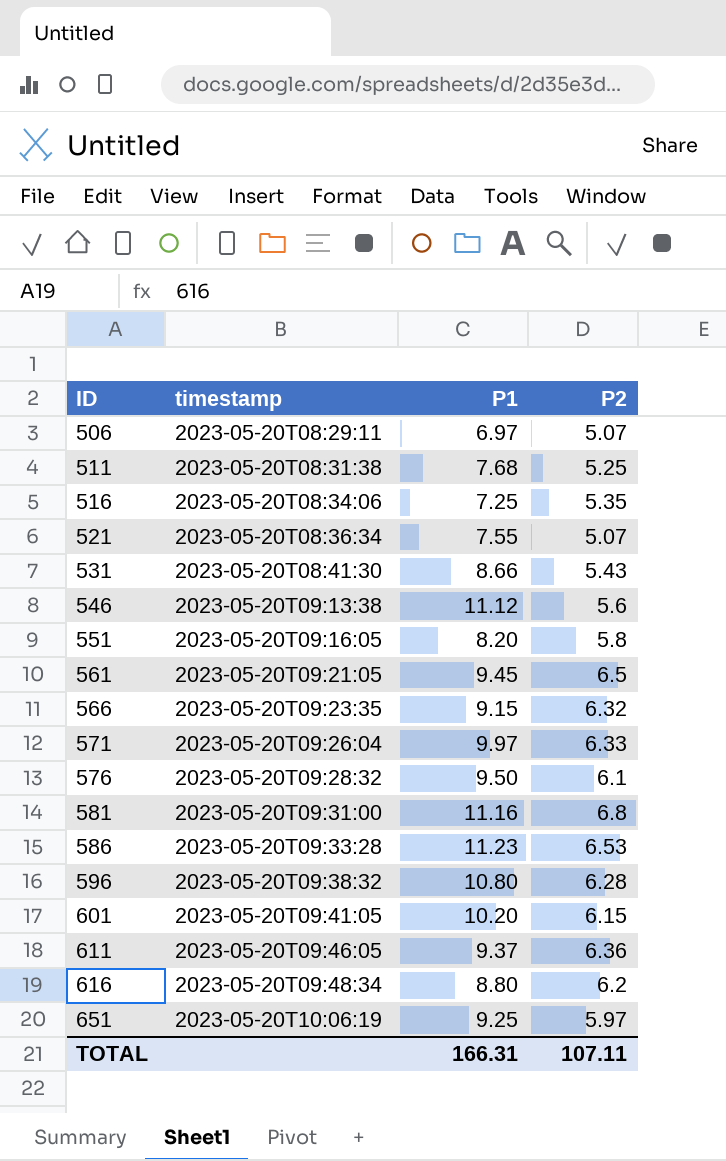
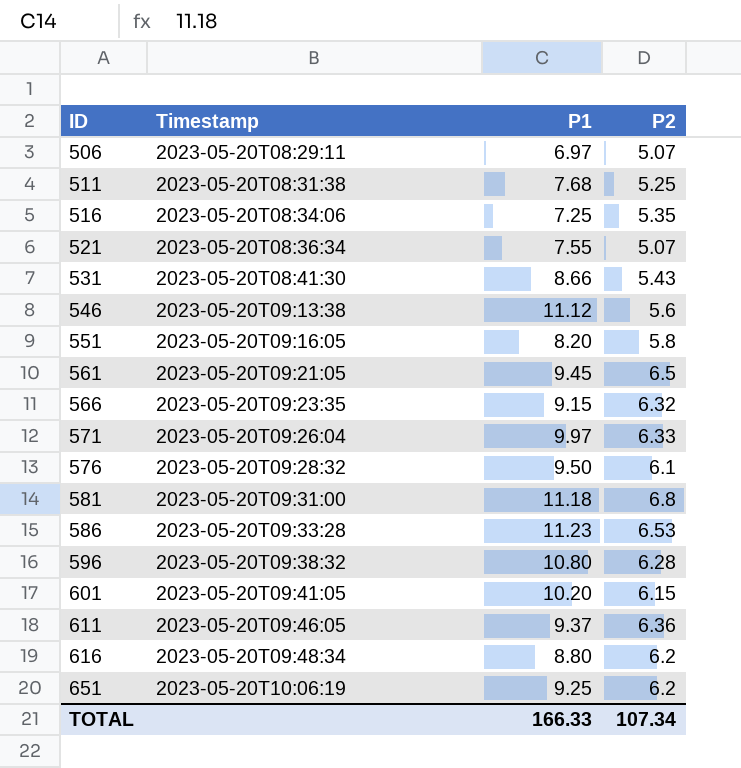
column name: timestamp -> Timestamp
581 | P1: 11.16 -> 11.18
651 | P2: 5.97 -> 6.2
TOTAL | P1: 166.31 -> 166.33
TOTAL | P2: 107.11 -> 107.34

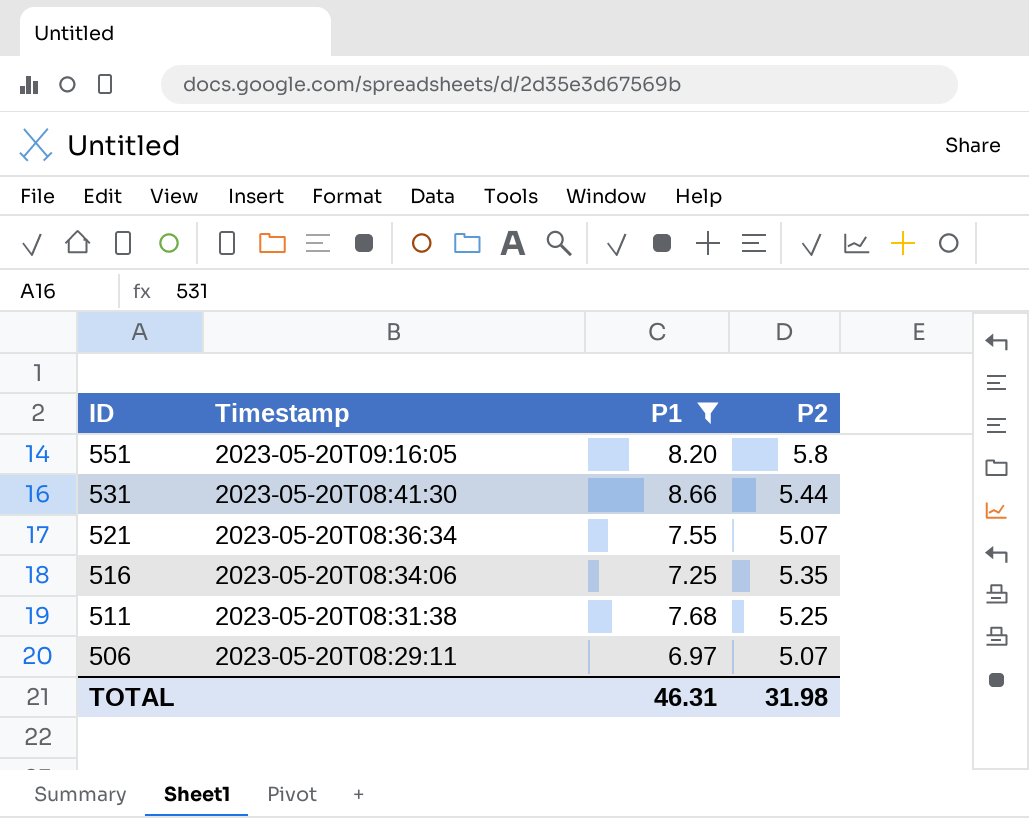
filter: none -> P1 <= 8.66
row order: ID ascending -> ID descending
531 | P2: 5.43 -> 5.44
TOTAL | P1: 166.33 -> 46.31
TOTAL | P2: 107.34 -> 31.98

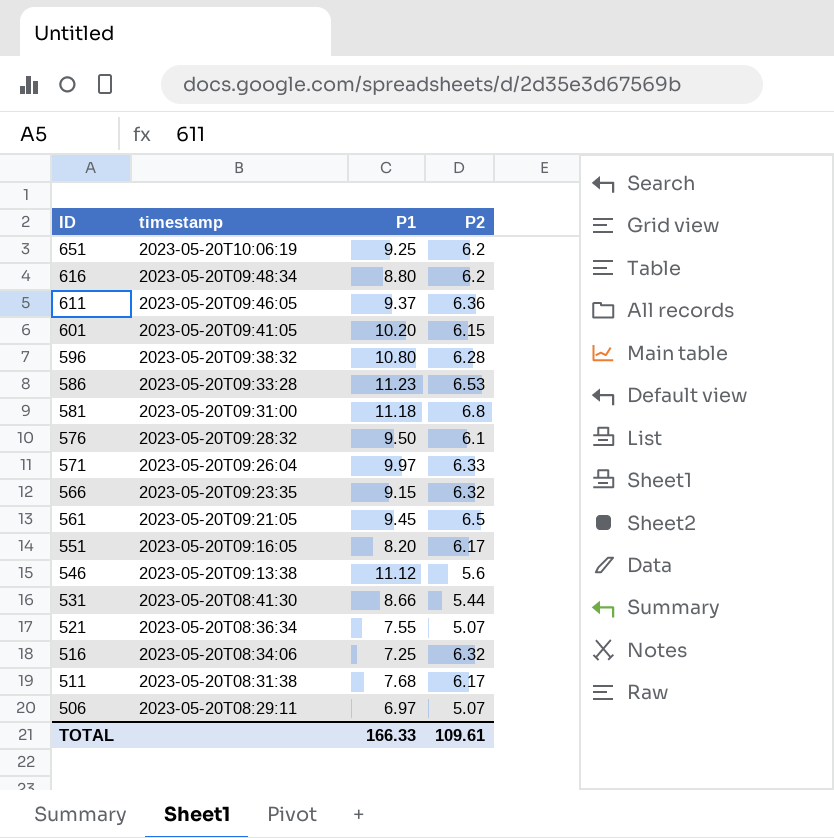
filter: P1 <= 8.66 -> none
column name: Timestamp -> timestamp
551 | P2: 5.8 -> 6.17
516 | P2: 5.35 -> 6.32
511 | P2: 5.25 -> 6.17
TOTAL | P1: 46.31 -> 166.33
TOTAL | P2: 31.98 -> 109.61

